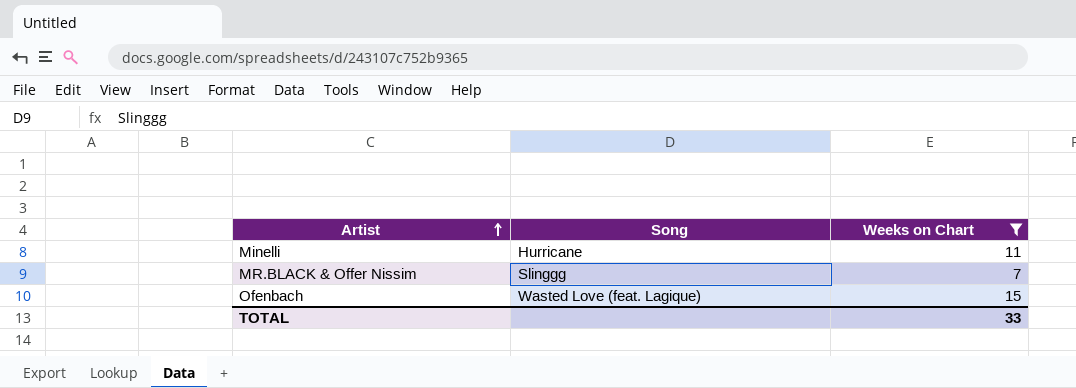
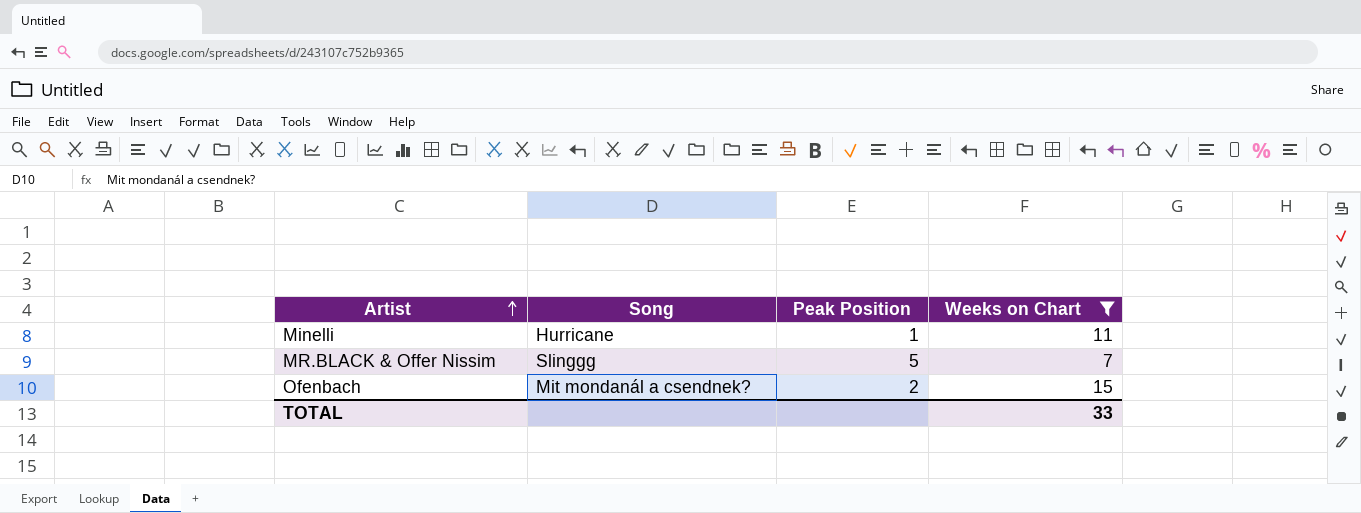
column Peak Position | position: none -> 3
Ofenbach | Song: Wasted Love (feat. Lagique) -> Mit mondanál a csendnek?

